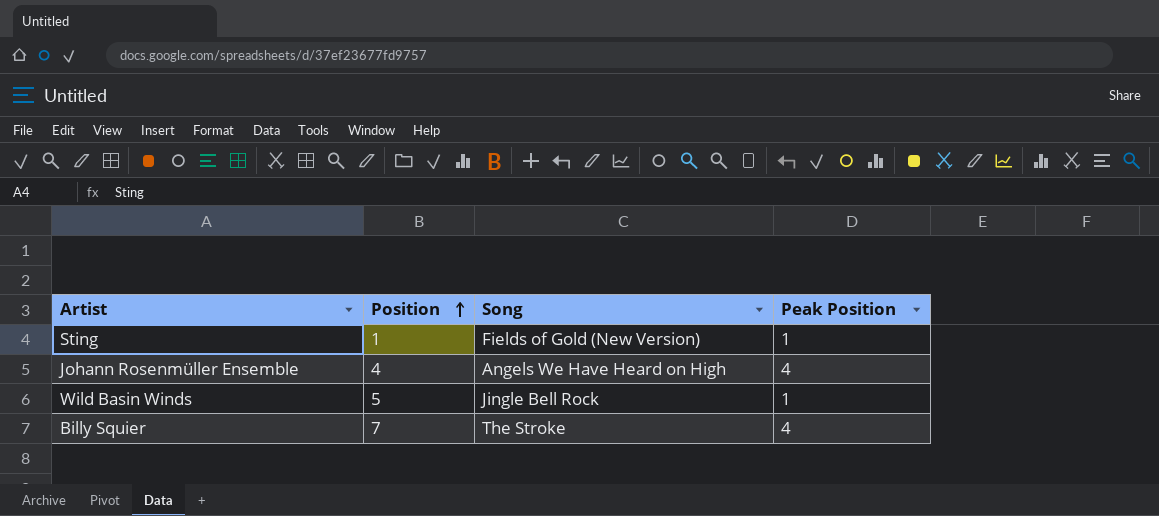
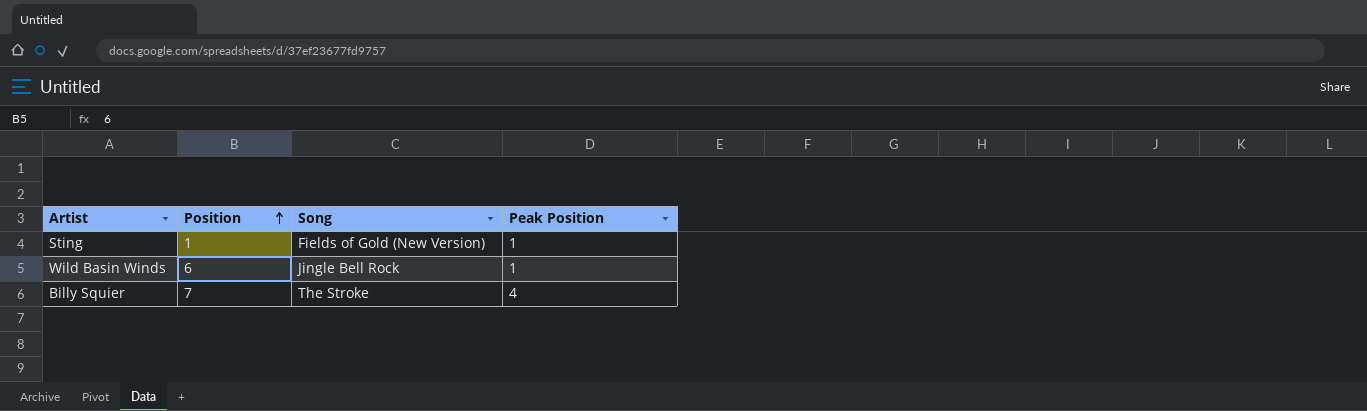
row Johann Rosenmüller Ensemble: 4 | Angels We Have Heard on High | 4 -> none
Wild Basin Winds | Position: 5 -> 6

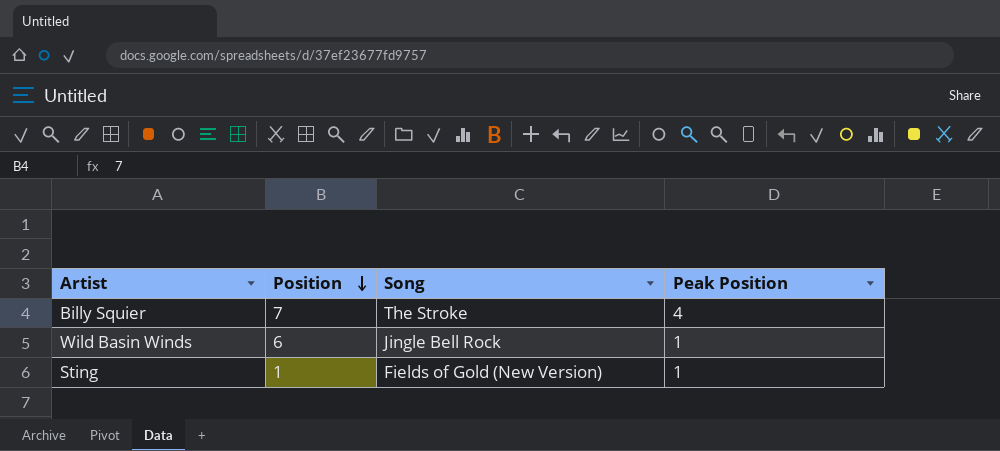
row order: Position ascending -> Position descending

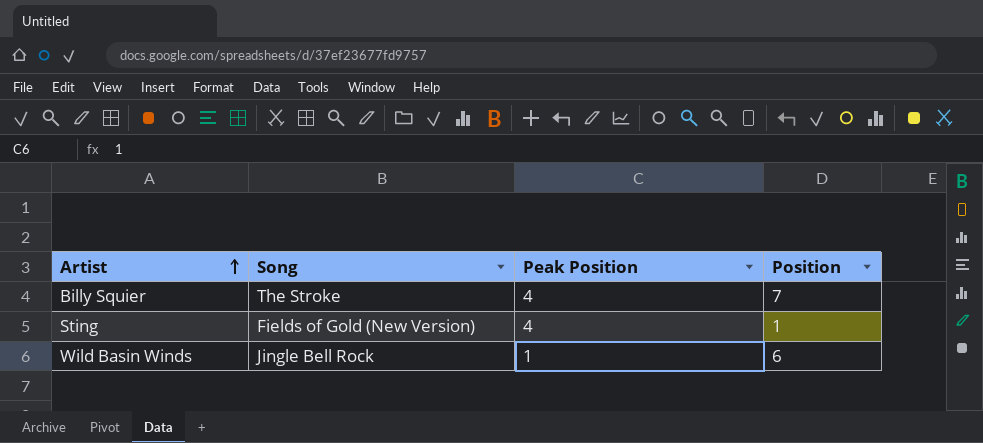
row order: Position descending -> Artist ascending
column Position | position: 2 -> 4
Sting | Peak Position: 1 -> 4

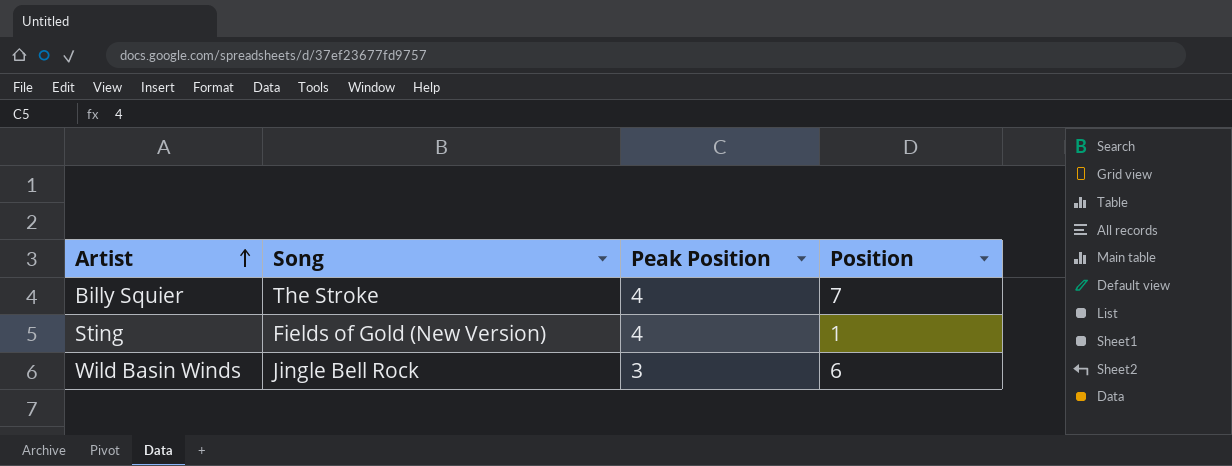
Wild Basin Winds | Peak Position: 1 -> 3

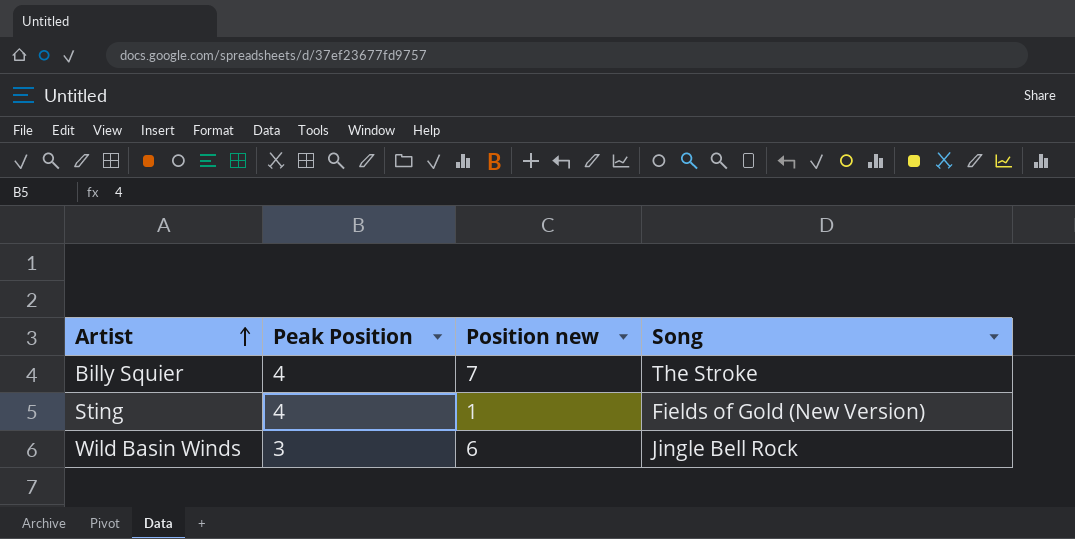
column name: Position -> Position new
column Song | position: 2 -> 4

